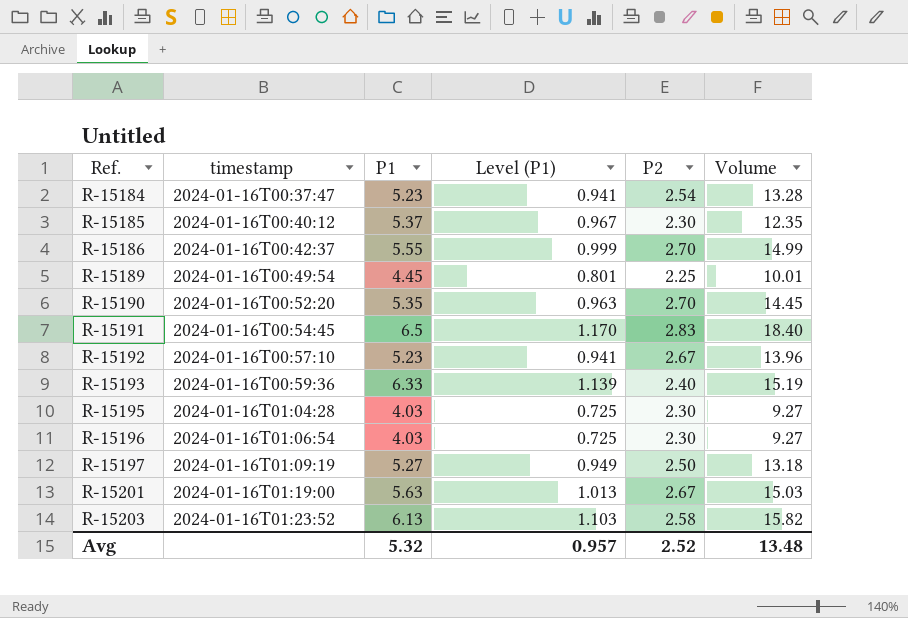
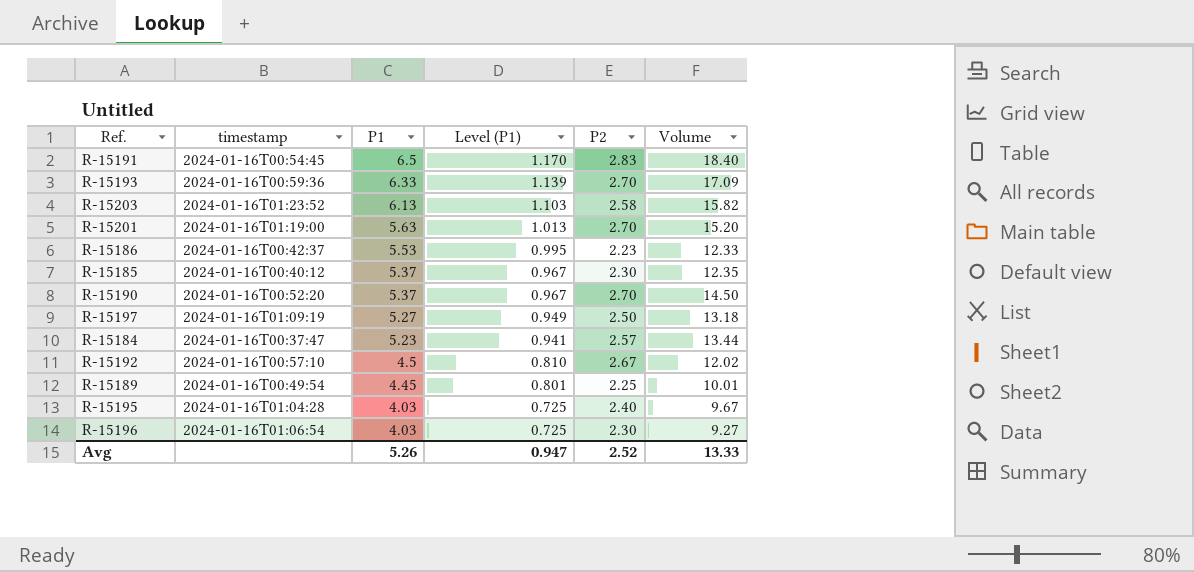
row order: Ref. ascending -> P1 descending
R-15193 | P2: 2.40 -> 2.70
R-15193 | Volume: 15.19 -> 17.09
R-15201 | P2: 2.67 -> 2.70
R-15201 | Volume: 15.03 -> 15.20
R-15186 | P1: 5.55 -> 5.53
R-15186 | Level (P1): 0.999 -> 0.995
R-15186 | P2: 2.70 -> 2.23
R-15186 | Volume: 14.99 -> 12.33
R-15190 | P1: 5.35 -> 5.37
R-15190 | Level (P1): 0.963 -> 0.967
R-15190 | Volume: 14.45 -> 14.50
R-15184 | P2: 2.54 -> 2.57
R-15184 | Volume: 13.28 -> 13.44
R-15192 | P1: 5.23 -> 4.5
R-15192 | Level (P1): 0.941 -> 0.810
R-15192 | Volume: 13.96 -> 12.02
R-15195 | P2: 2.30 -> 2.40
R-15195 | Volume: 9.27 -> 9.67
Avg | P1: 5.32 -> 5.26
Avg | Level (P1): 0.957 -> 0.947
Avg | Volume: 13.48 -> 13.33

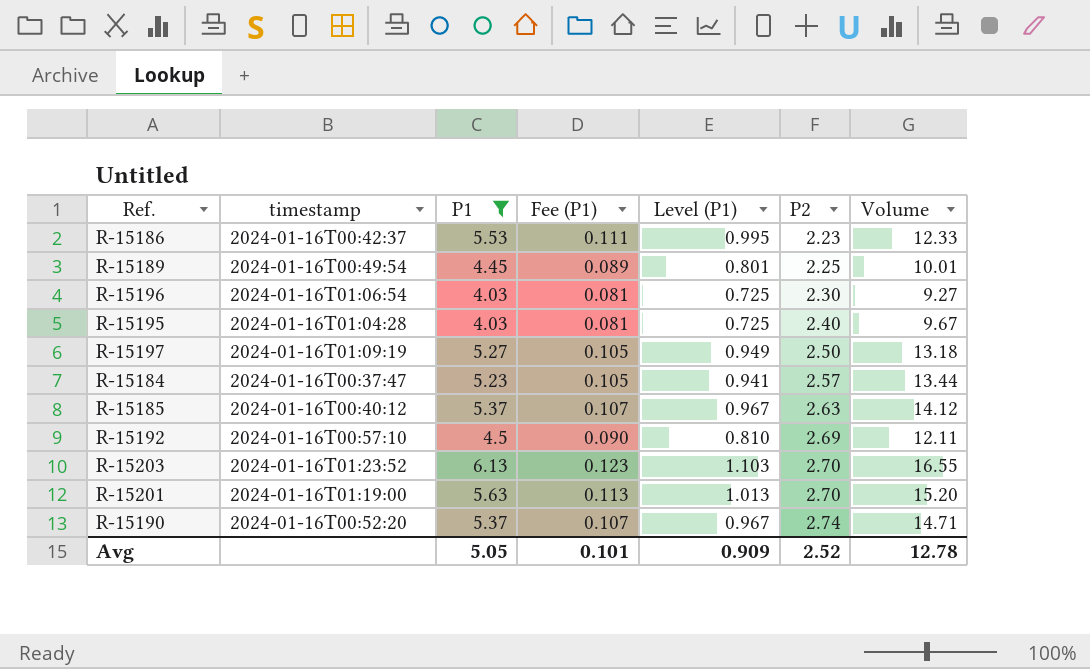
filter: none -> P1 <= 6.13
row order: P1 descending -> P2 ascending
column Fee (P1) | formula: none -> [P1] * 0.02
R-15185 | P2: 2.30 -> 2.63
R-15185 | Volume: 12.35 -> 14.12
R-15192 | P2: 2.67 -> 2.69
R-15192 | Volume: 12.02 -> 12.11
R-15203 | P2: 2.58 -> 2.70
R-15203 | Volume: 15.82 -> 16.55
R-15190 | P2: 2.70 -> 2.74
R-15190 | Volume: 14.50 -> 14.71
Avg | P1: 5.26 -> 5.05
Avg | Level (P1): 0.947 -> 0.909
Avg | Volume: 13.33 -> 12.78

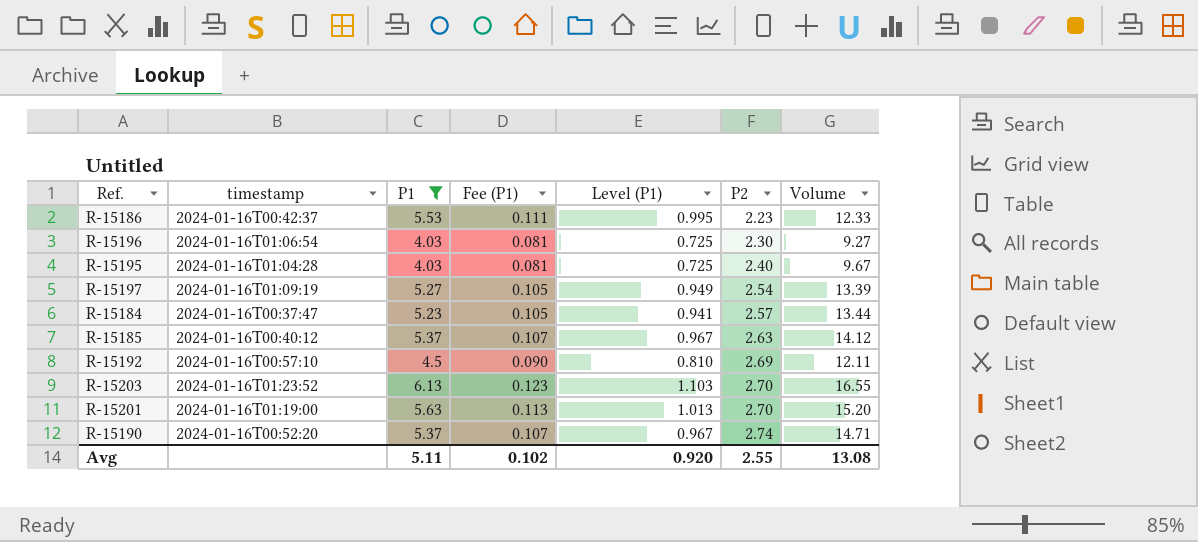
row R-15189: 2024-01-16T00:49:54 | 4.45 | 0.089 | 0.801 | 2.25 | 10.01 -> none
R-15197 | P2: 2.50 -> 2.54
R-15197 | Volume: 13.18 -> 13.39
Avg | P1: 5.05 -> 5.11
Avg | Fee (P1): 0.101 -> 0.102
Avg | Level (P1): 0.909 -> 0.920
Avg | P2: 2.52 -> 2.55
Avg | Volume: 12.78 -> 13.08

